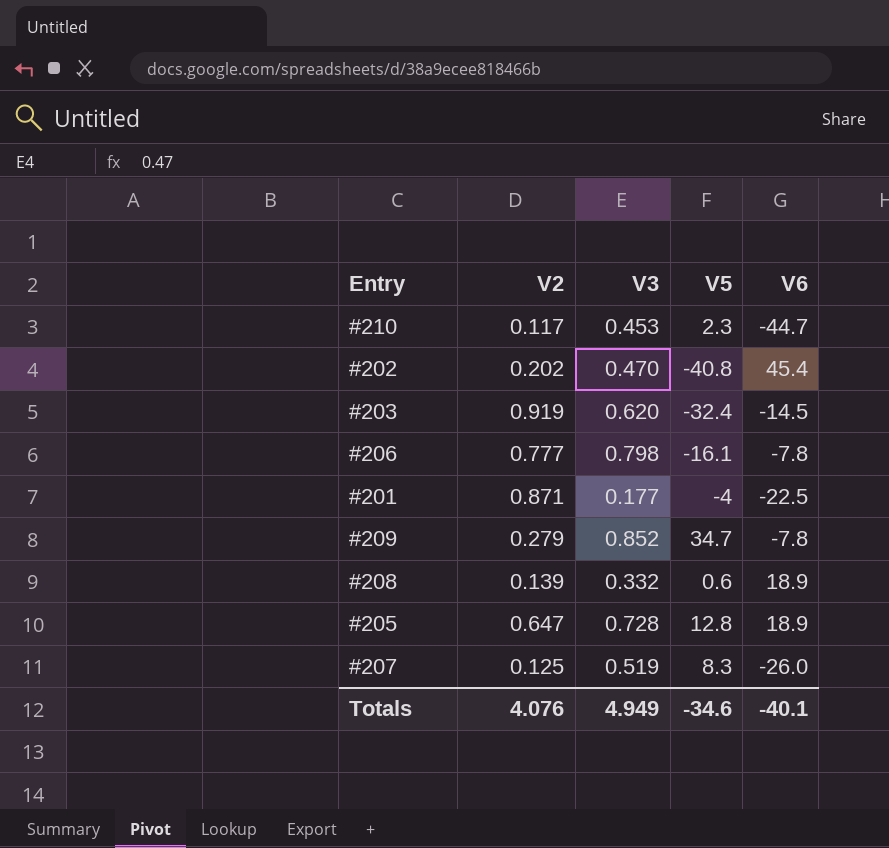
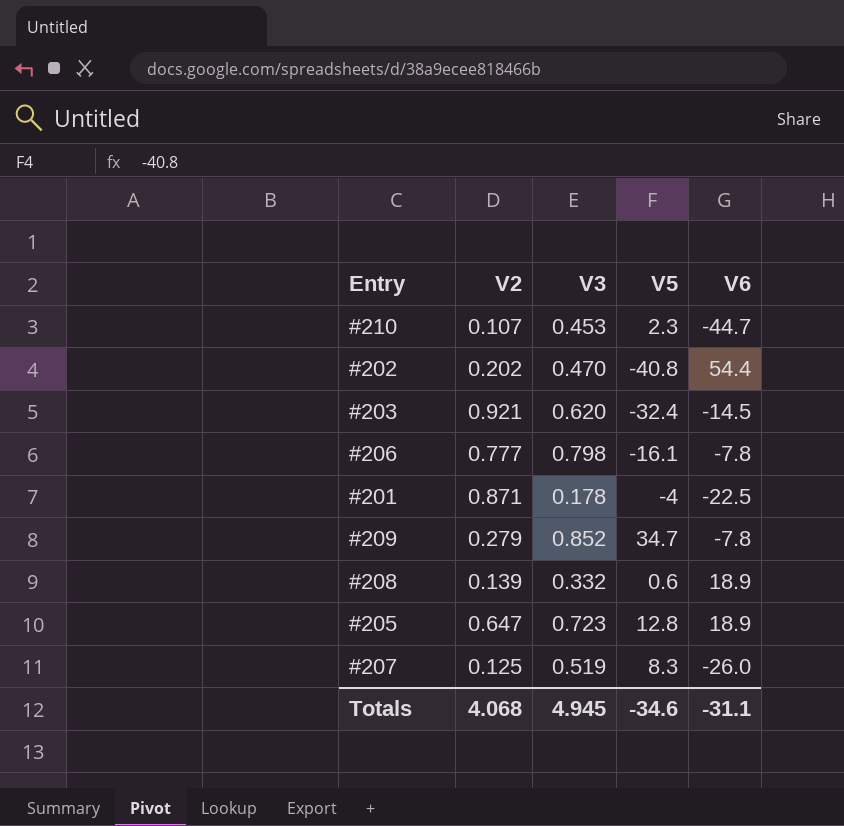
#210 | V2: 0.117 -> 0.107
#202 | V6: 45.4 -> 54.4
#203 | V2: 0.919 -> 0.921
#201 | V3: 0.177 -> 0.178
#205 | V3: 0.728 -> 0.723
Totals | V2: 4.076 -> 4.068
Totals | V3: 4.949 -> 4.945
Totals | V6: -40.1 -> -31.1

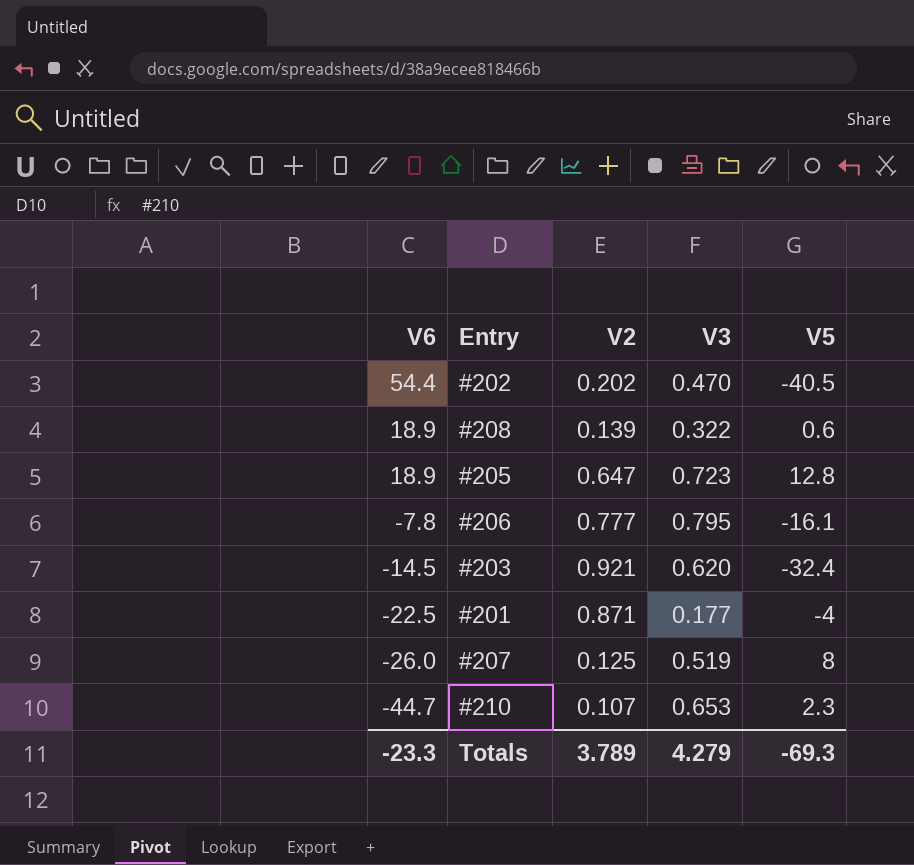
row order: none -> V6 descending
column V6 | position: 5 -> 1
row #209: 0.279 | 0.852 | 34.7 | -7.8 -> none
#202 | V5: -40.8 -> -40.5
#208 | V3: 0.332 -> 0.322
#206 | V3: 0.798 -> 0.795
#201 | V3: 0.178 -> 0.177
#207 | V5: 8.3 -> 8
#210 | V3: 0.453 -> 0.653
Totals | V6: -31.1 -> -23.3
Totals | V2: 4.068 -> 3.789
Totals | V3: 4.945 -> 4.279
Totals | V5: -34.6 -> -69.3

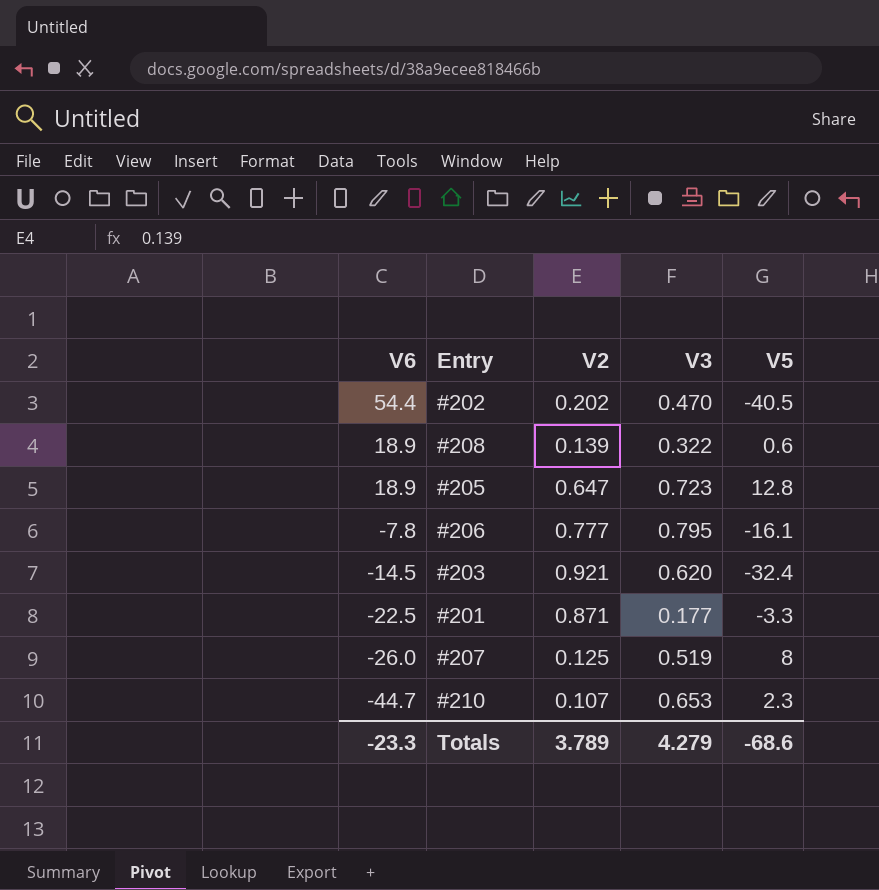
#201 | V5: -4 -> -3.3
Totals | V5: -69.3 -> -68.6

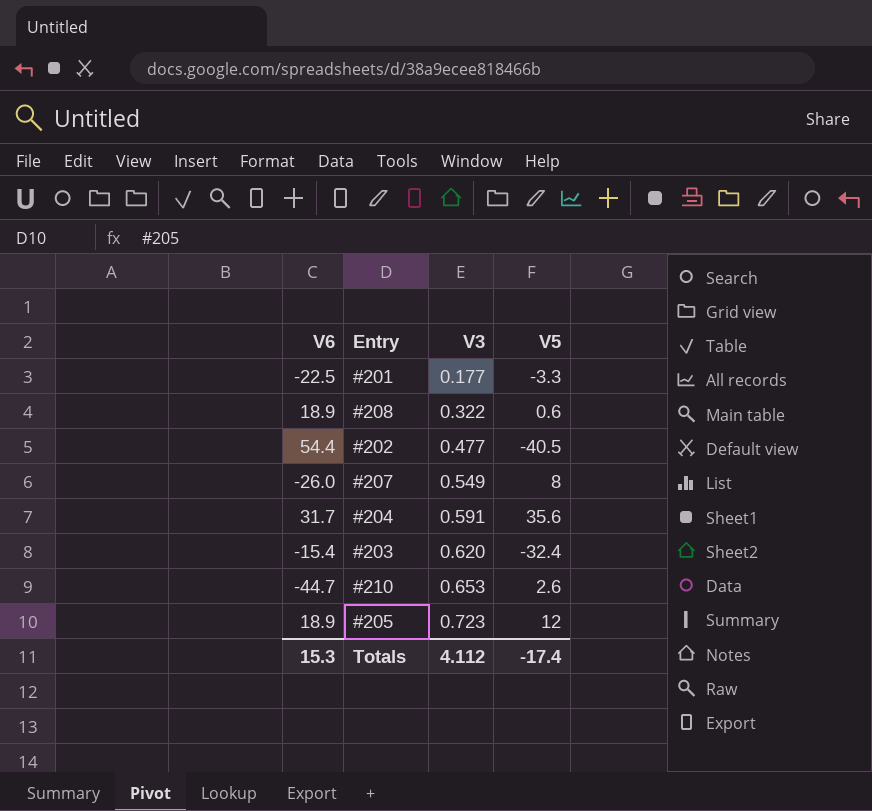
row order: V6 descending -> V3 ascending
column V2 | position: 3 -> none
row #206: -7.8 | 0.777 | 0.795 | -16.1 -> none
#202 | V3: 0.470 -> 0.477
#207 | V3: 0.519 -> 0.549
row #204: none -> 31.7 | 0.591 | 35.6
#203 | V6: -14.5 -> -15.4
#210 | V5: 2.3 -> 2.6
#205 | V5: 12.8 -> 12
Totals | V6: -23.3 -> 15.3
Totals | V3: 4.279 -> 4.112
Totals | V5: -68.6 -> -17.4

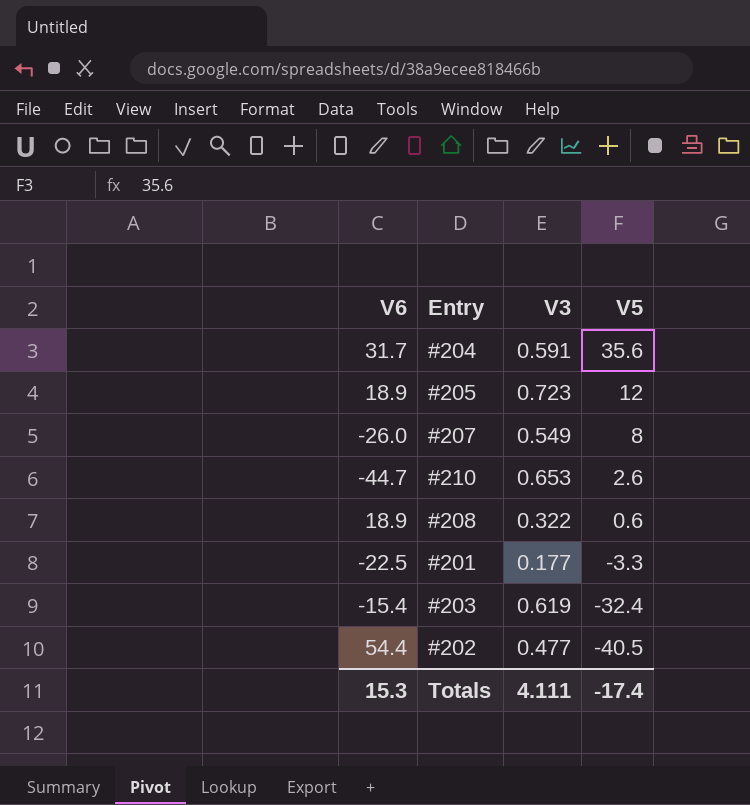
row order: V3 ascending -> V5 descending
#203 | V3: 0.620 -> 0.619
Totals | V3: 4.112 -> 4.111

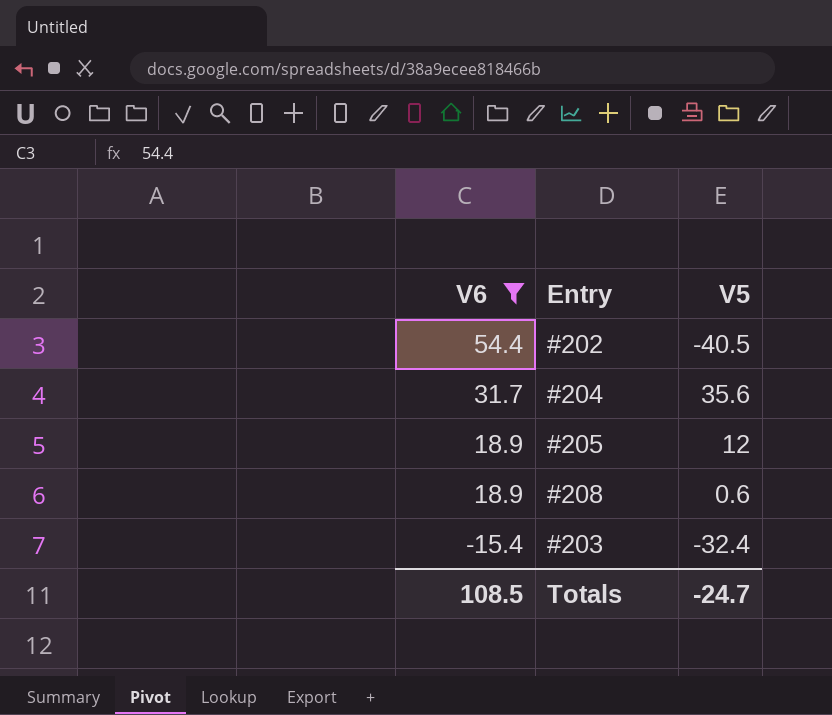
filter: none -> V6 >= -15.4
row order: V5 descending -> V6 descending
column V3 | position: 3 -> none
Totals | V6: 15.3 -> 108.5
Totals | V5: -17.4 -> -24.7

